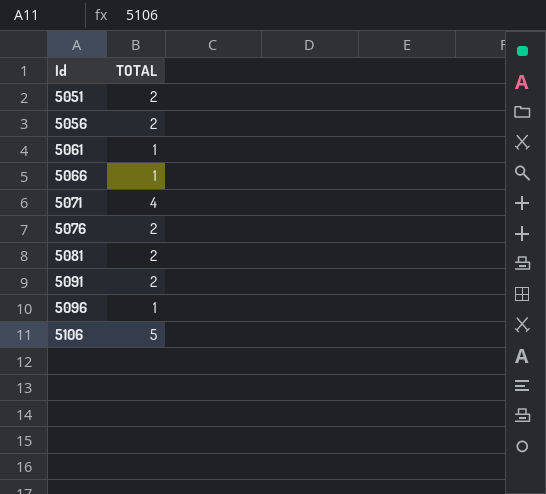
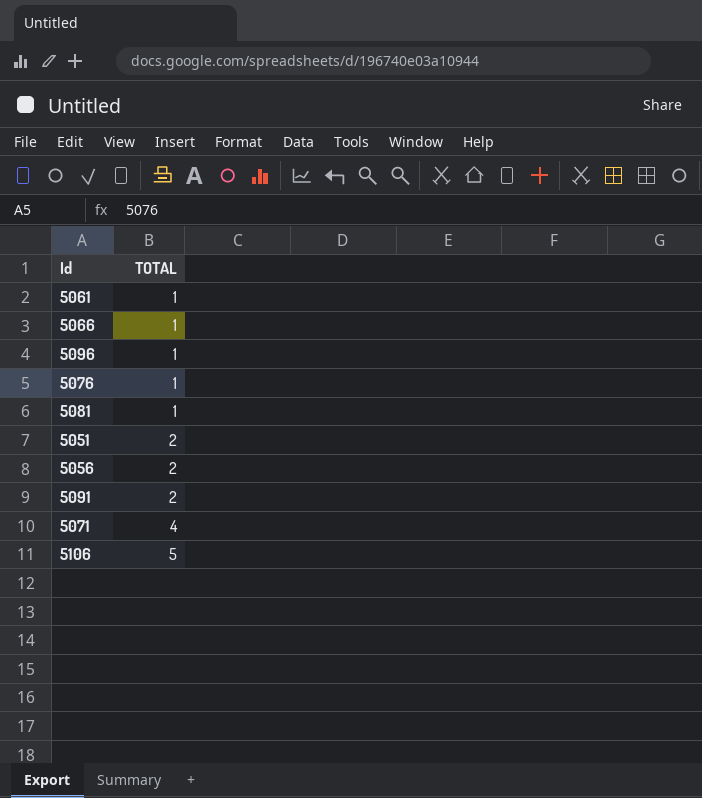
row order: Id ascending -> TOTAL ascending
5076 | TOTAL: 2 -> 1
5081 | TOTAL: 2 -> 1

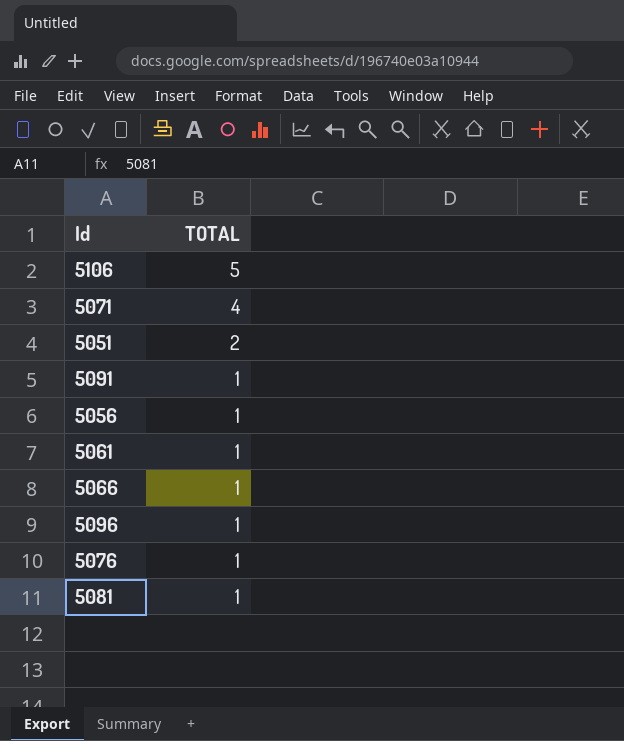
row order: TOTAL ascending -> TOTAL descending
5091 | TOTAL: 2 -> 1
5056 | TOTAL: 2 -> 1

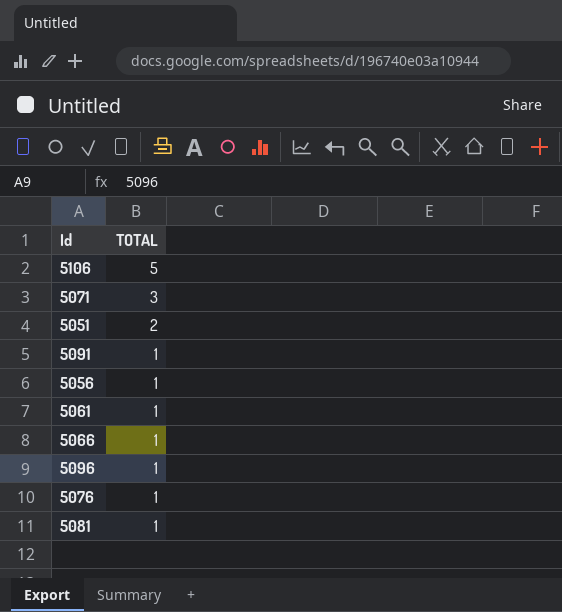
5071 | TOTAL: 4 -> 3

